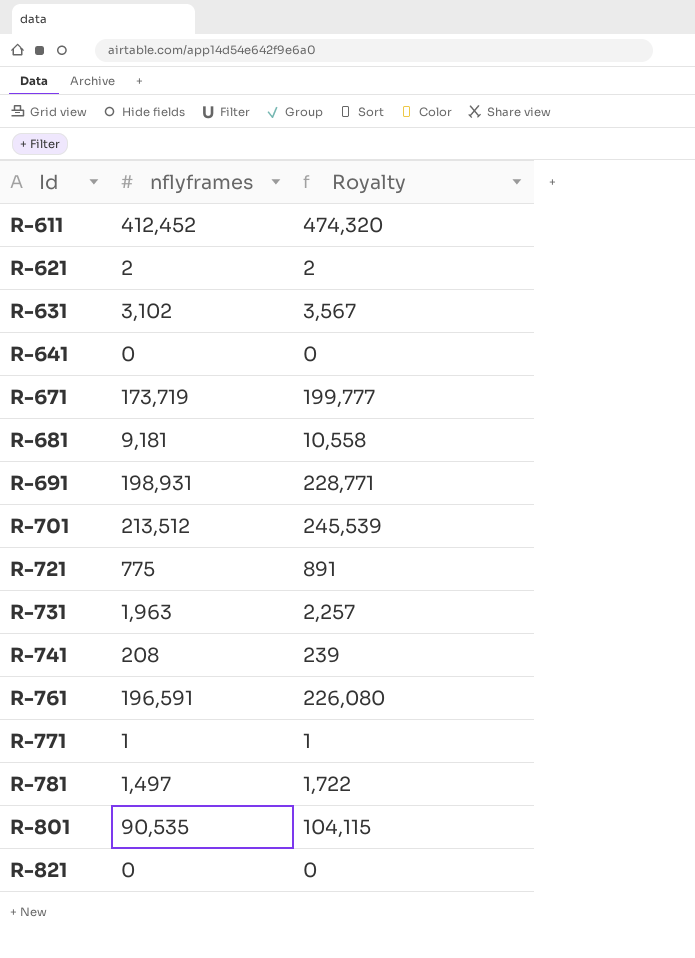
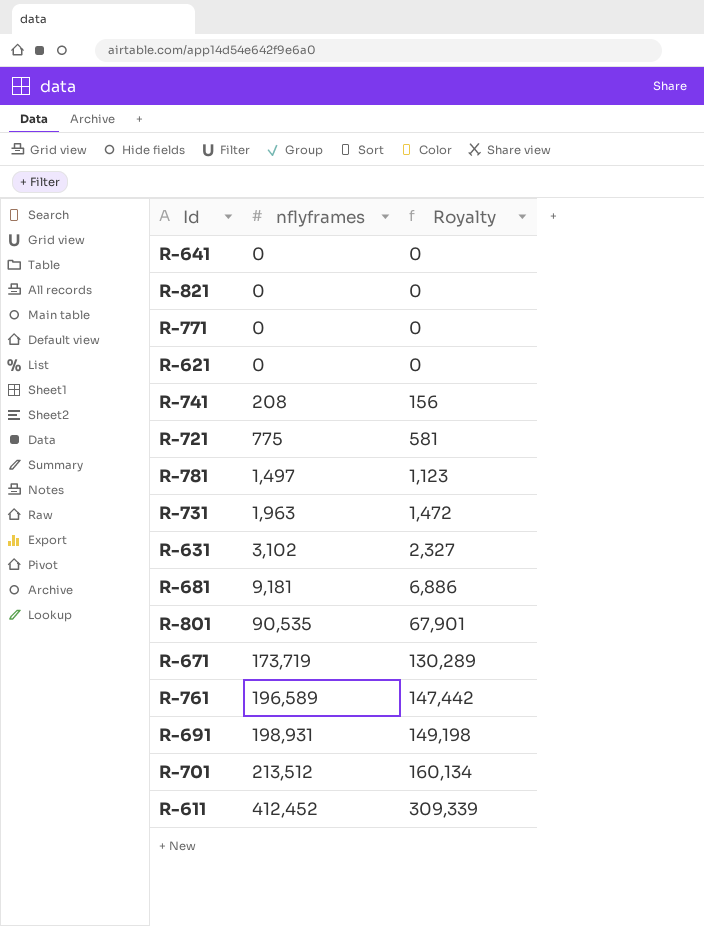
row order: Id ascending -> nflyframes ascending
column Royalty | formula: [nflyframes] * 1.15 -> [nflyframes] * 0.75
R-771 | nflyframes: 1 -> 0
R-621 | nflyframes: 2 -> 0
R-761 | nflyframes: 196,591 -> 196,589

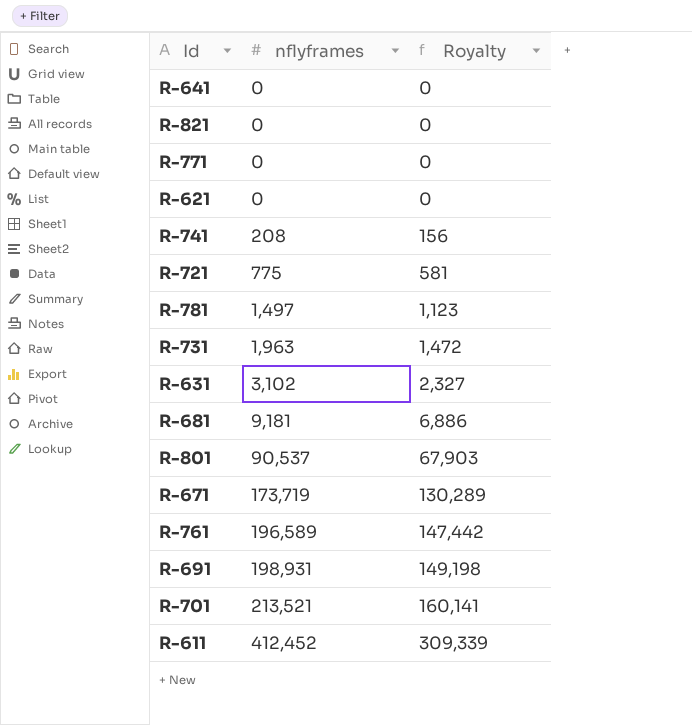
R-801 | nflyframes: 90,535 -> 90,537
R-801 | Royalty: 67,901 -> 67,903
R-701 | nflyframes: 213,512 -> 213,521
R-701 | Royalty: 160,134 -> 160,141

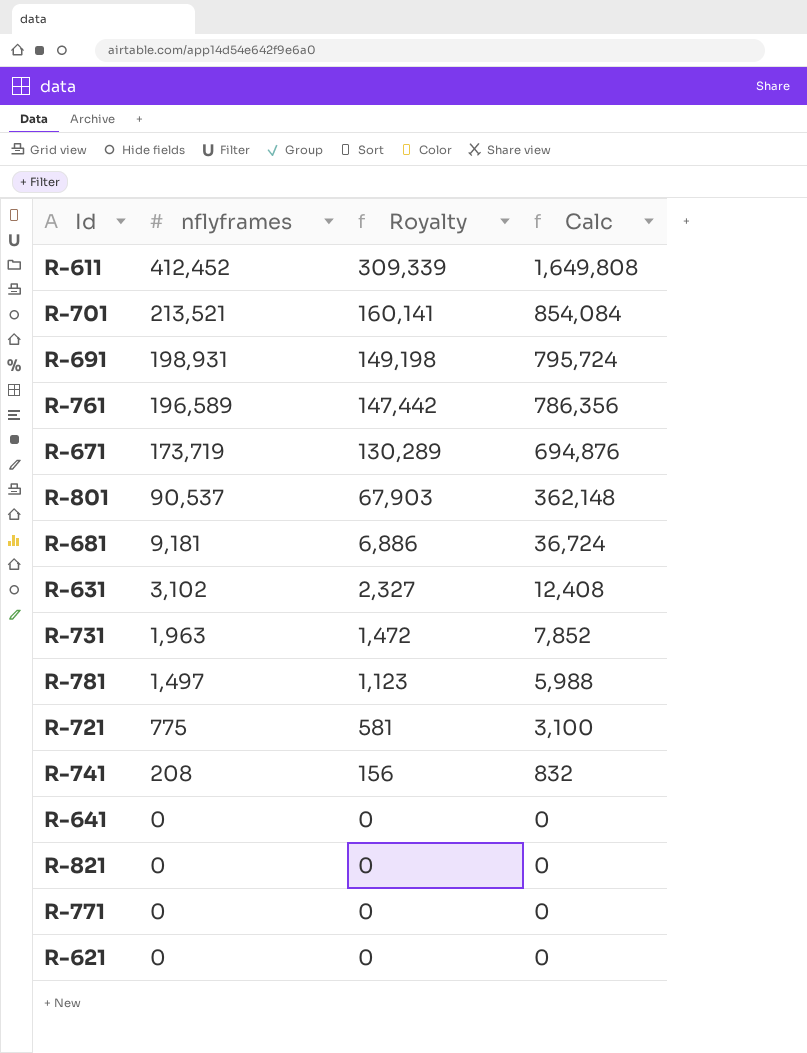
row order: nflyframes ascending -> nflyframes descending
column Calc | formula: none -> [nflyframes] * 4

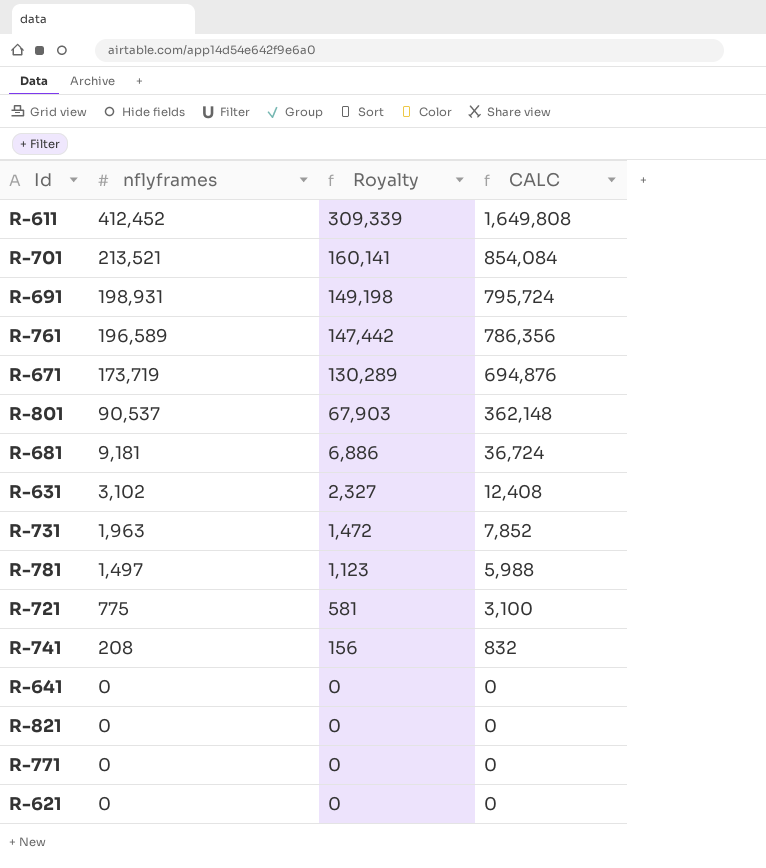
column name: Calc -> CALC

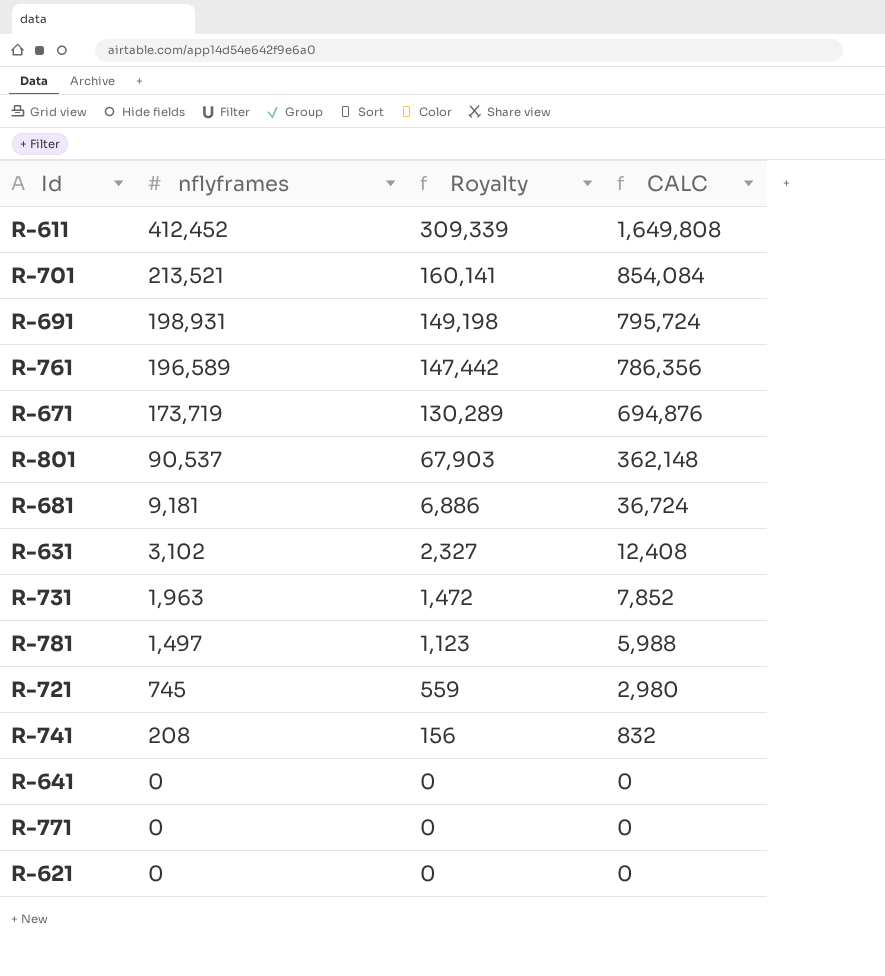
row R-821: 0 | 0 | 0 -> none
R-721 | nflyframes: 775 -> 745
R-721 | Royalty: 581 -> 559
R-721 | CALC: 3,100 -> 2,980

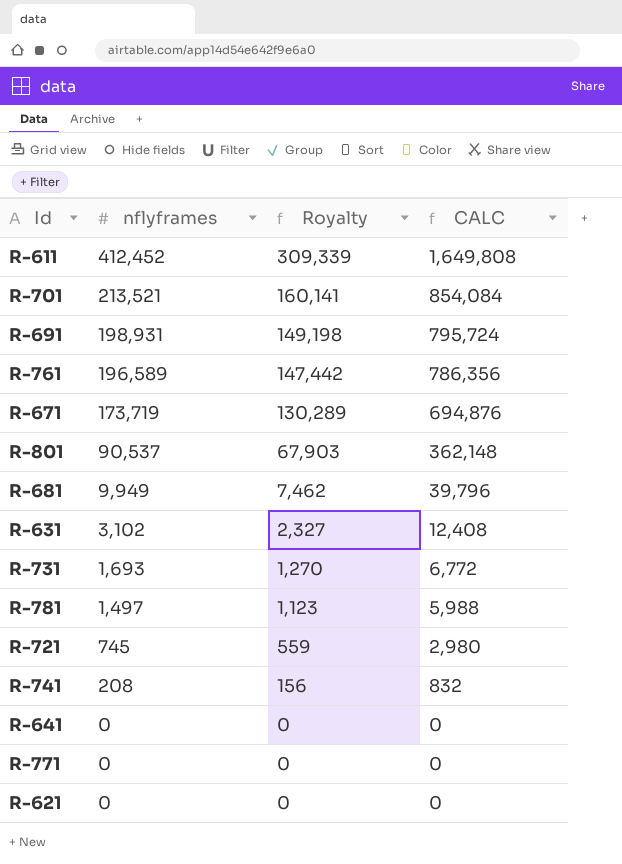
R-681 | nflyframes: 9,181 -> 9,949
R-681 | Royalty: 6,886 -> 7,462
R-681 | CALC: 36,724 -> 39,796
R-731 | nflyframes: 1,963 -> 1,693
R-731 | Royalty: 1,472 -> 1,270
R-731 | CALC: 7,852 -> 6,772

